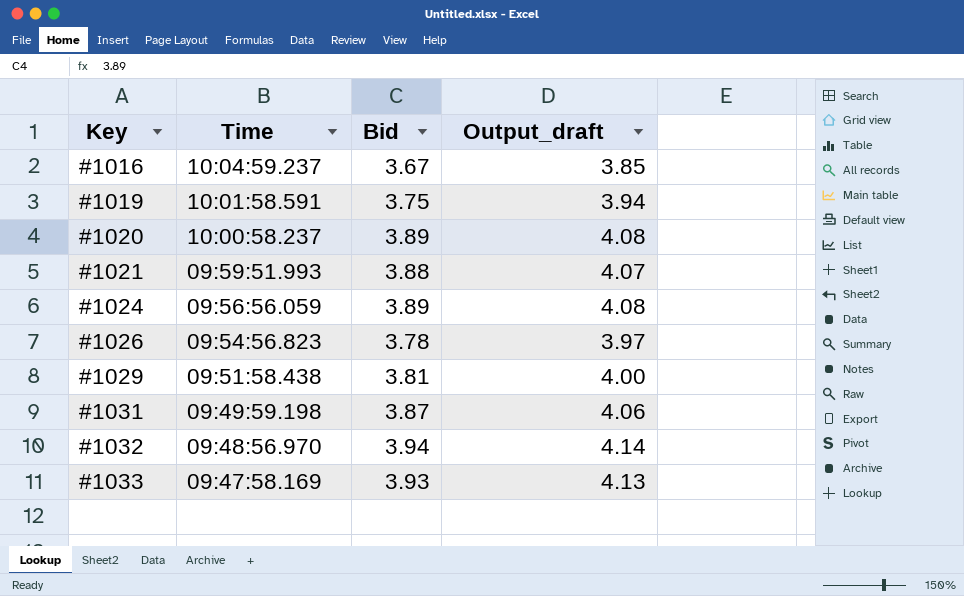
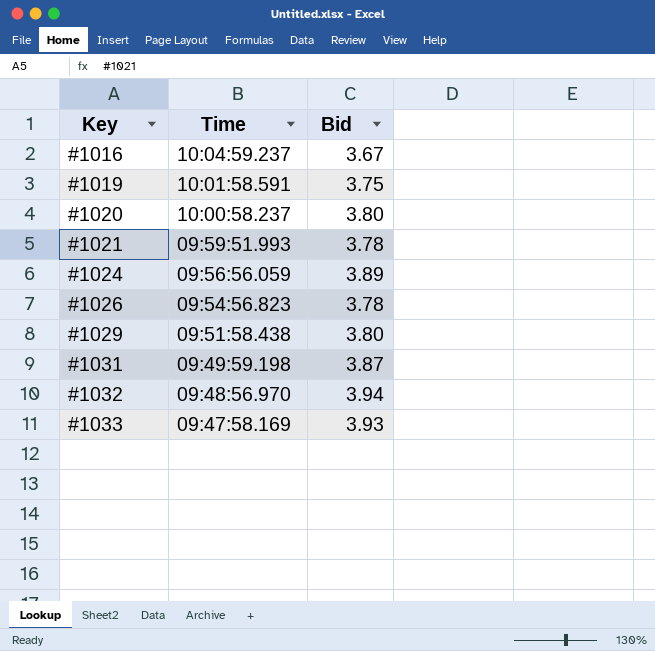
column Output_draft | formula: [Bid] * 1.05 -> none
#1020 | Bid: 3.89 -> 3.80
#1021 | Bid: 3.88 -> 3.78
#1029 | Bid: 3.81 -> 3.80

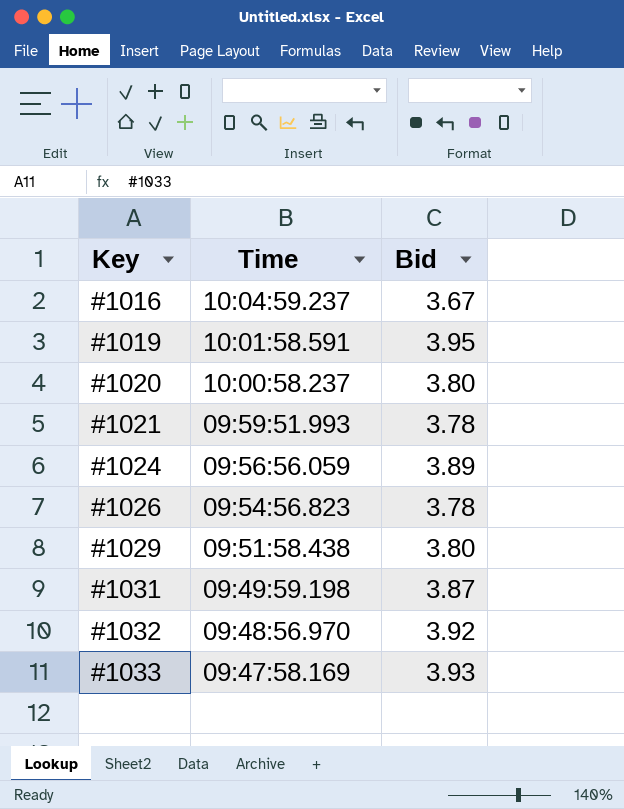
#1019 | Bid: 3.75 -> 3.95
#1032 | Bid: 3.94 -> 3.92

